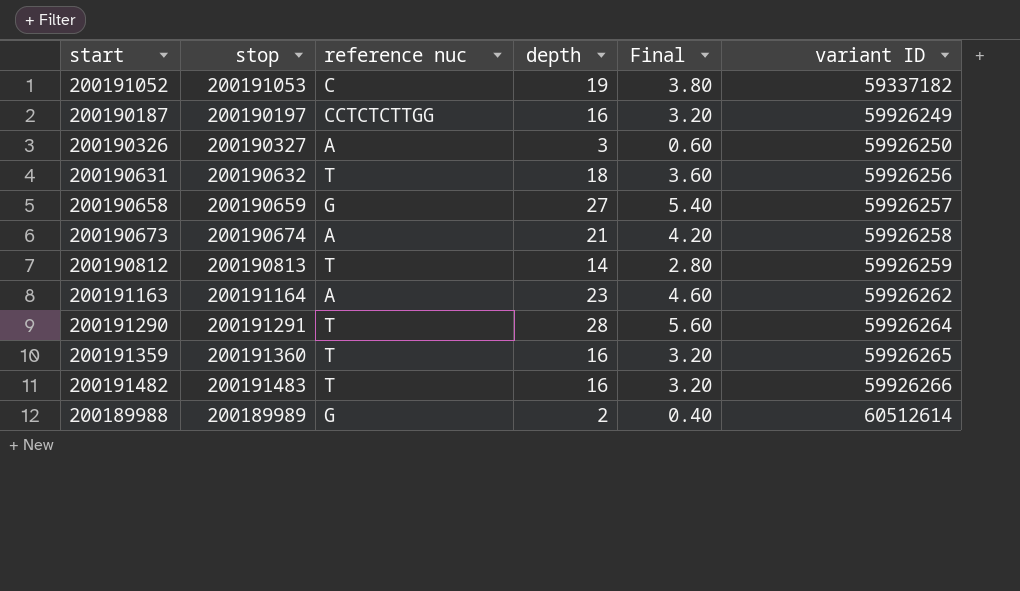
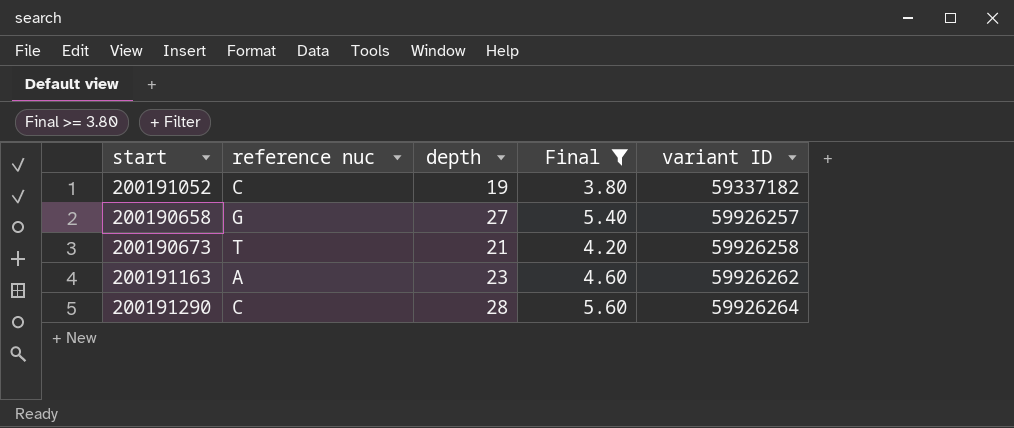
filter: none -> Final >= 3.80
column stop | position: 2 -> none
200190673 | reference nuc: A -> T
200191290 | reference nuc: T -> C

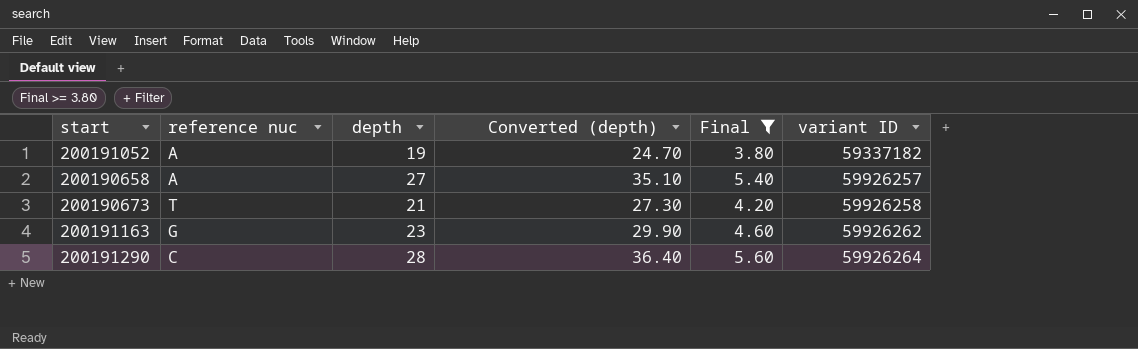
column Converted (depth) | formula: none -> [depth] * 1.3
200191052 | reference nuc: C -> A
200190658 | reference nuc: G -> A
200191163 | reference nuc: A -> G

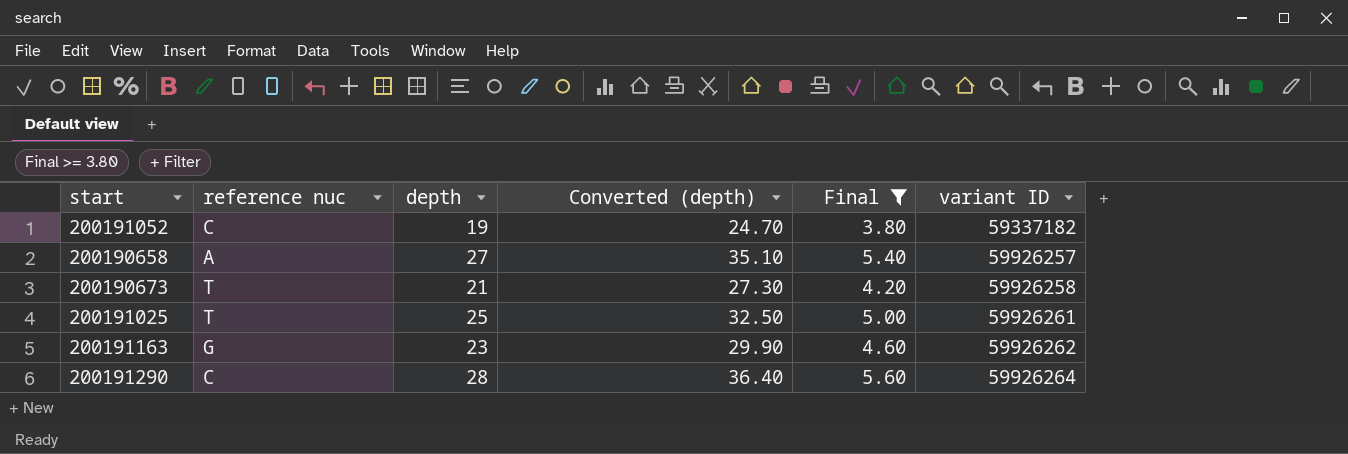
200191052 | reference nuc: A -> C
row 200191025: none -> T | 25 | 32.50 | 5.00 | 59926261

